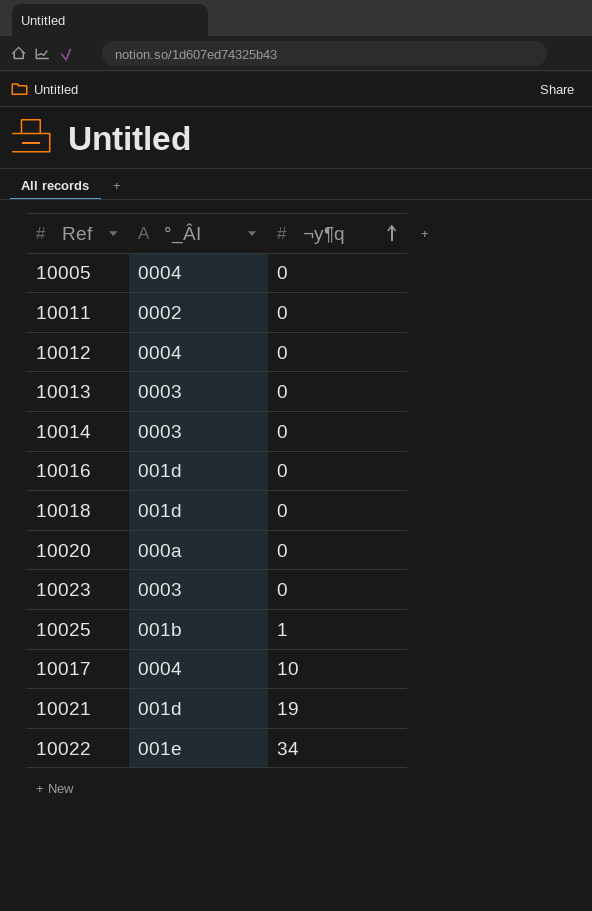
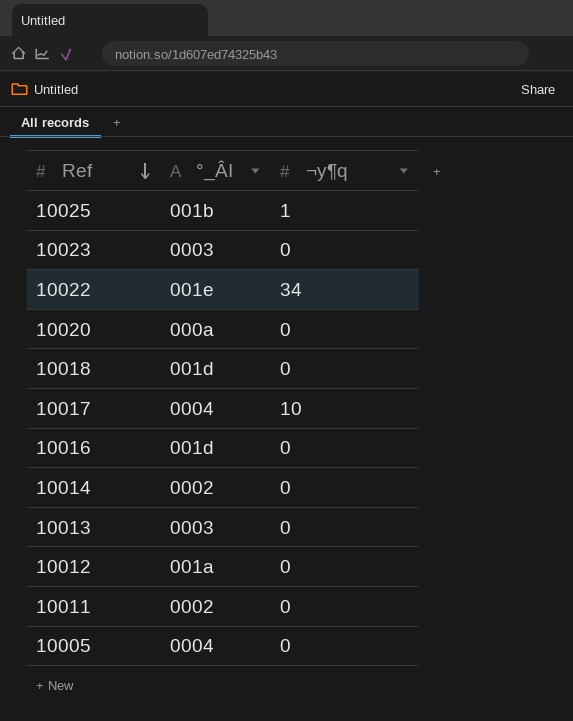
row order: ¬y¶q ascending -> Ref descending
row 10021: 001d | 19 -> none
10014 | °_ÂI: 0003 -> 0002
10012 | °_ÂI: 0004 -> 001a

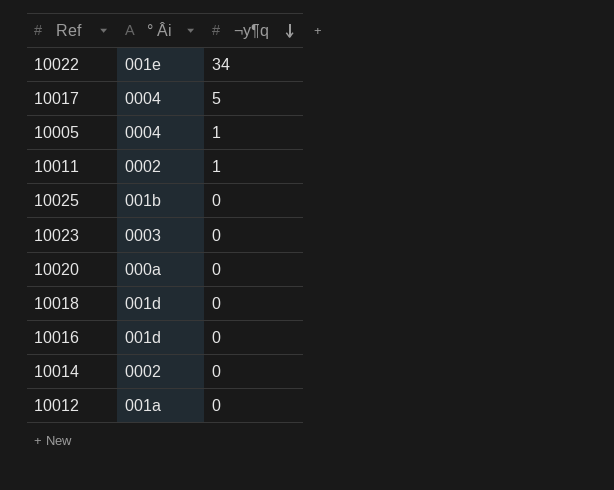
row order: Ref descending -> ¬y¶q descending
column name: °_ÂI -> ° Âi
row 10013: 0003 | 0 -> none
10017 | ¬y¶q: 10 -> 5
10005 | ¬y¶q: 0 -> 1
10011 | ¬y¶q: 0 -> 1
10025 | ¬y¶q: 1 -> 0

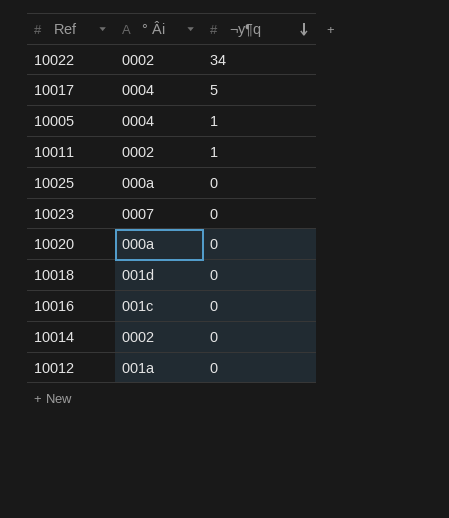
10022 | ° Âi: 001e -> 0002
10025 | ° Âi: 001b -> 000a
10023 | ° Âi: 0003 -> 0007
10016 | ° Âi: 001d -> 001c

